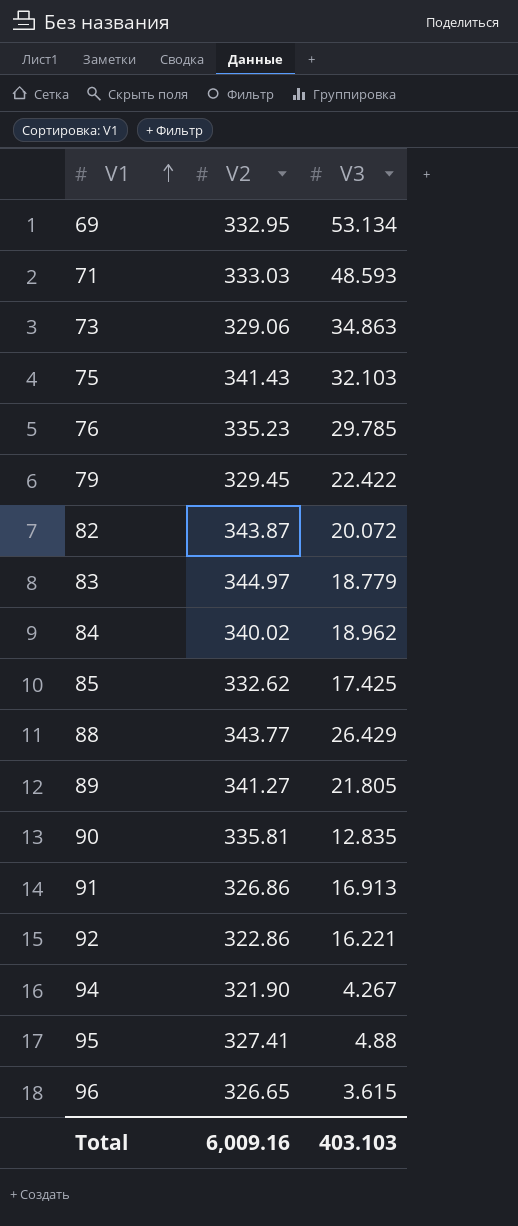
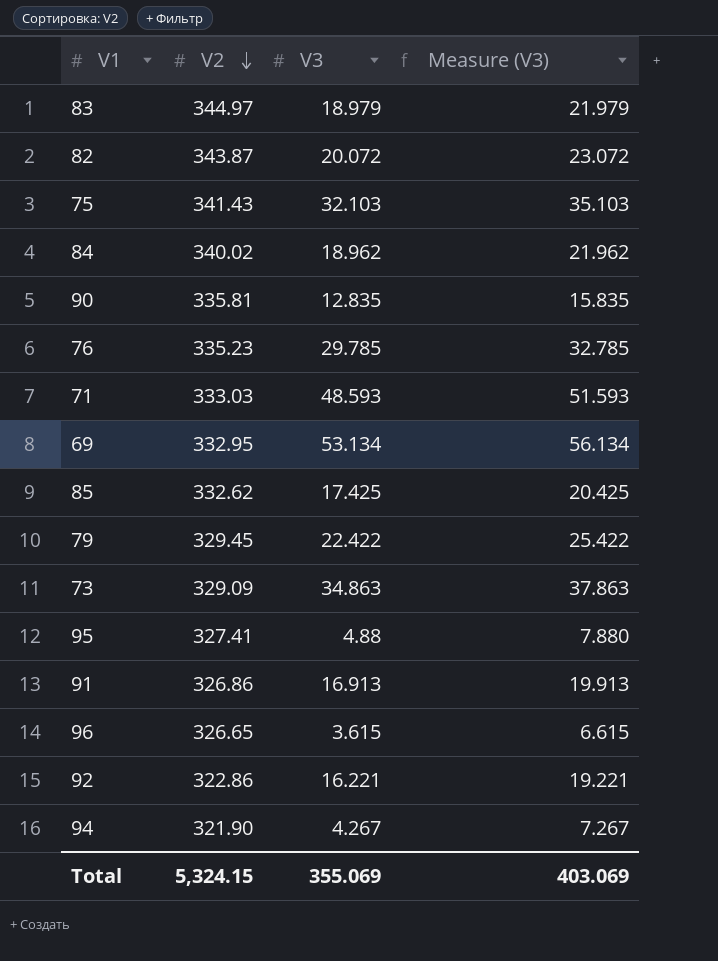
row order: V1 ascending -> V2 descending
column Measure (V3) | formula: none -> [V3] + 3
row 88: 343.77 | 26.429 -> none
row 89: 341.27 | 21.805 -> none
83 | V3: 18.779 -> 18.979
73 | V2: 329.06 -> 329.09
Total | V2: 6,009.16 -> 5,324.15
Total | V3: 403.103 -> 355.069

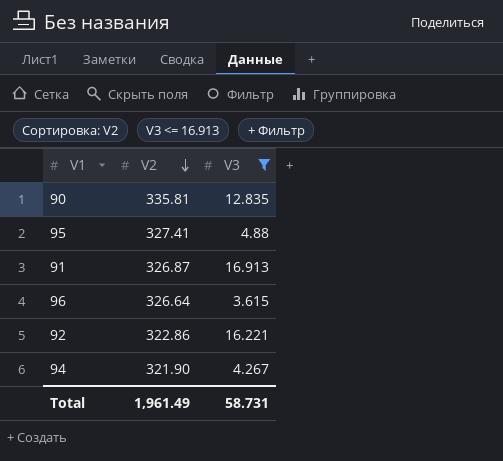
filter: none -> V3 <= 16.913
column Measure (V3) | formula: [V3] + 3 -> none
91 | V2: 326.86 -> 326.87
96 | V2: 326.65 -> 326.64
Total | V2: 5,324.15 -> 1,961.49
Total | V3: 355.069 -> 58.731

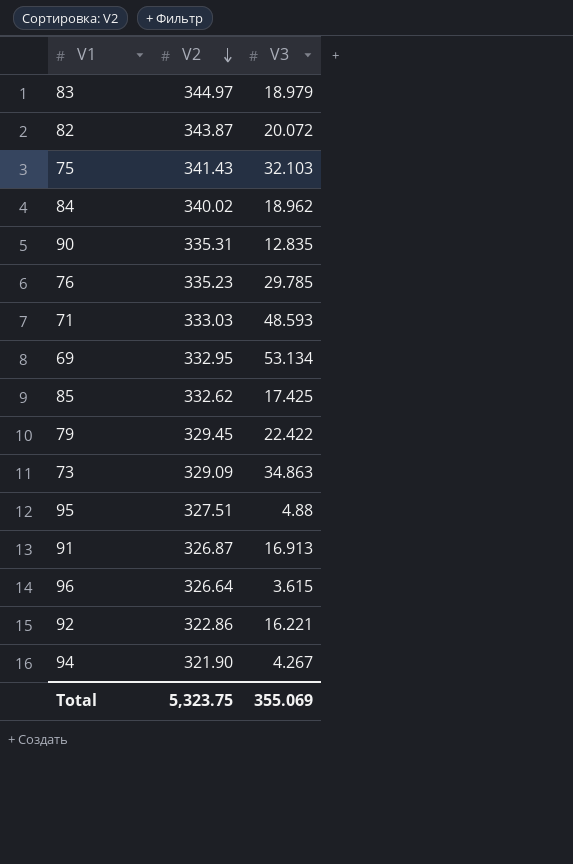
filter: V3 <= 16.913 -> none
90 | V2: 335.81 -> 335.31
95 | V2: 327.41 -> 327.51
Total | V2: 1,961.49 -> 5,323.75
Total | V3: 58.731 -> 355.069

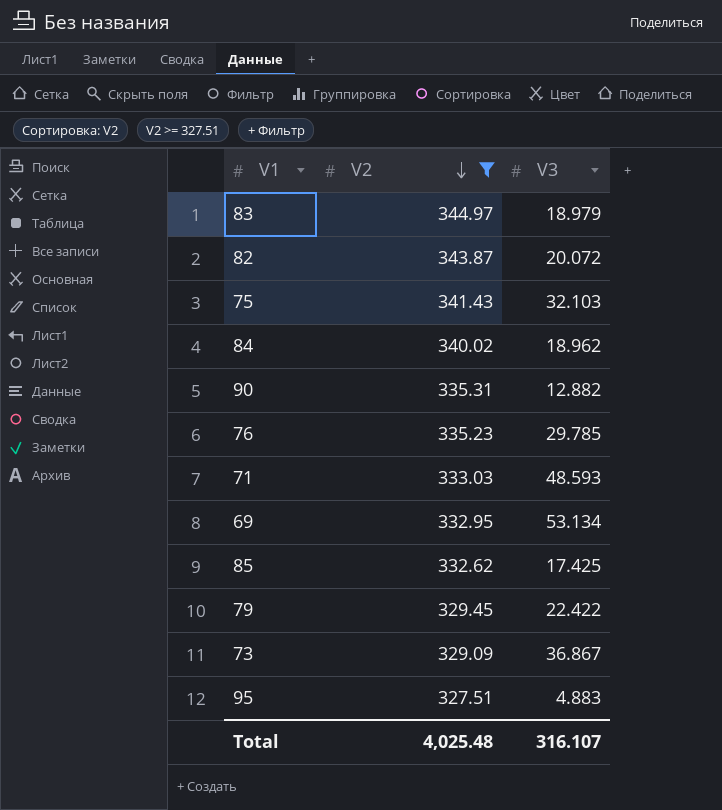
filter: none -> V2 >= 327.51
90 | V3: 12.835 -> 12.882
73 | V3: 34.863 -> 36.867
95 | V3: 4.88 -> 4.883
Total | V2: 5,323.75 -> 4,025.48
Total | V3: 355.069 -> 316.107

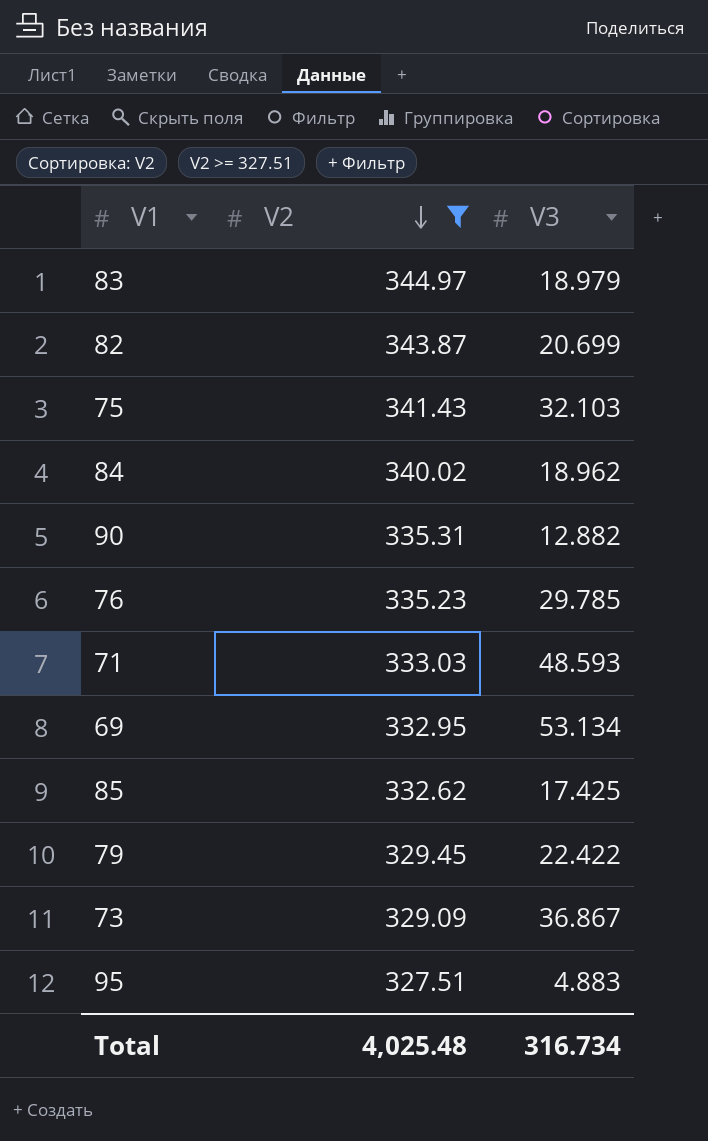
82 | V3: 20.072 -> 20.699
Total | V3: 316.107 -> 316.734

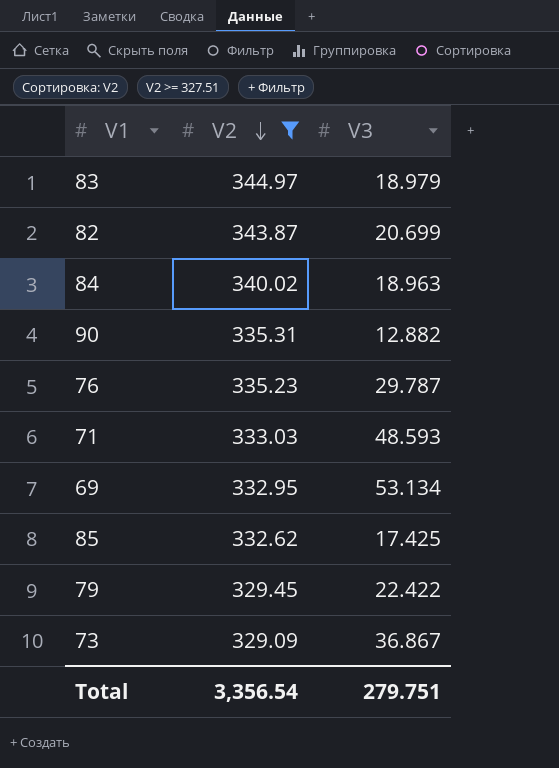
row 75: 341.43 | 32.103 -> none
row 95: 327.51 | 4.883 -> none
84 | V3: 18.962 -> 18.963
76 | V3: 29.785 -> 29.787
Total | V2: 4,025.48 -> 3,356.54
Total | V3: 316.734 -> 279.751

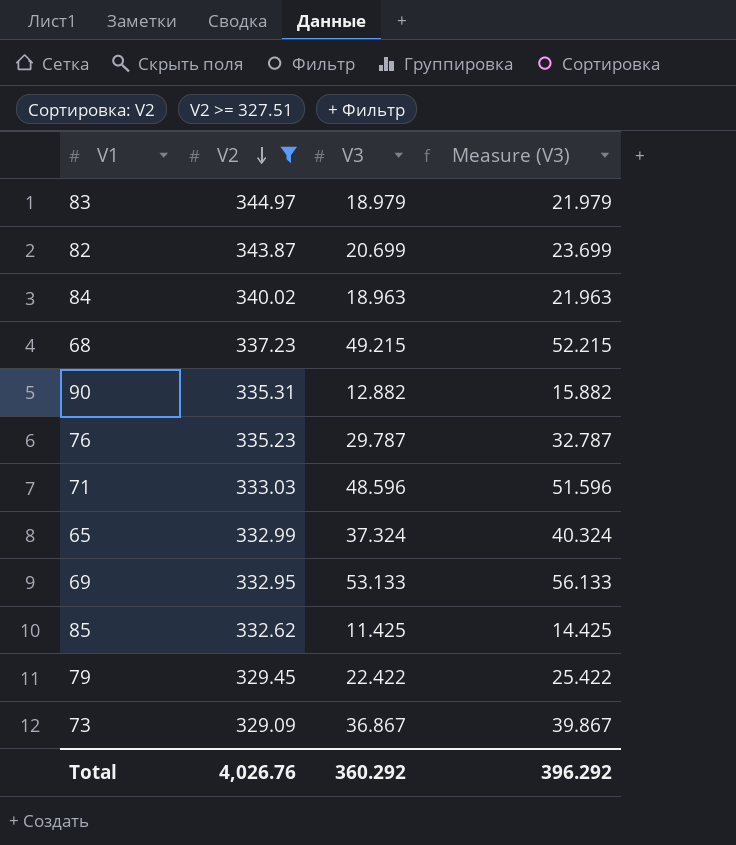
column Measure (V3) | formula: none -> [V3] + 3
row 68: none -> 337.23 | 49.215 | 52.215
71 | V3: 48.593 -> 48.596
row 65: none -> 332.99 | 37.324 | 40.324
69 | V3: 53.134 -> 53.133
85 | V3: 17.425 -> 11.425
Total | V2: 3,356.54 -> 4,026.76
Total | V3: 279.751 -> 360.292

